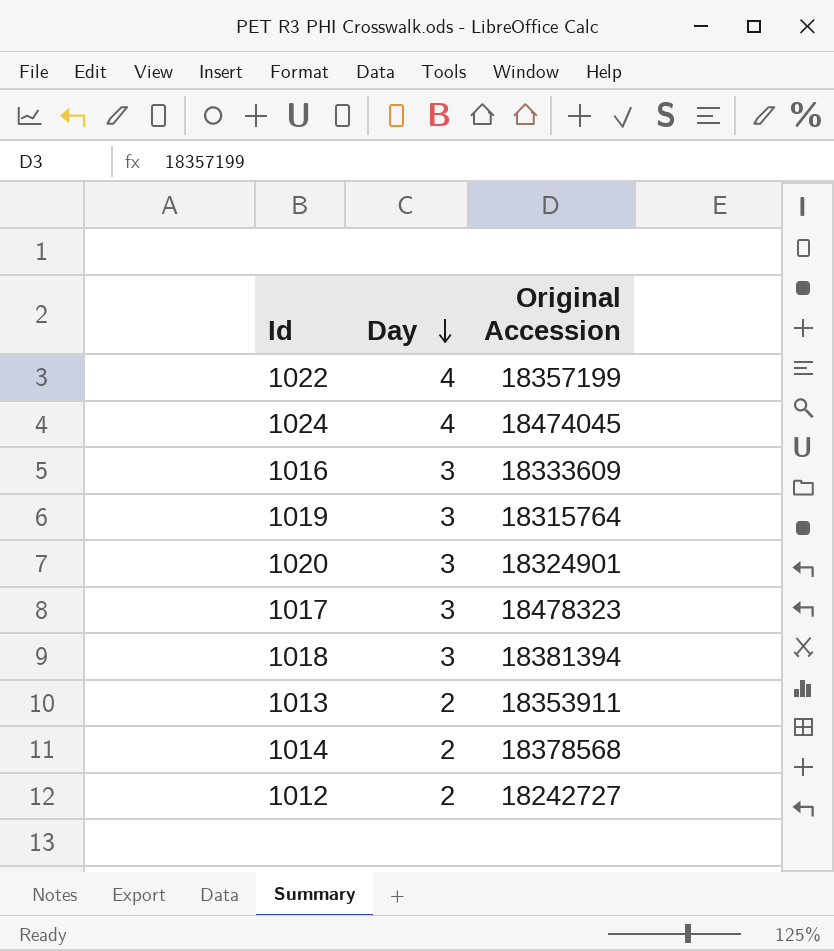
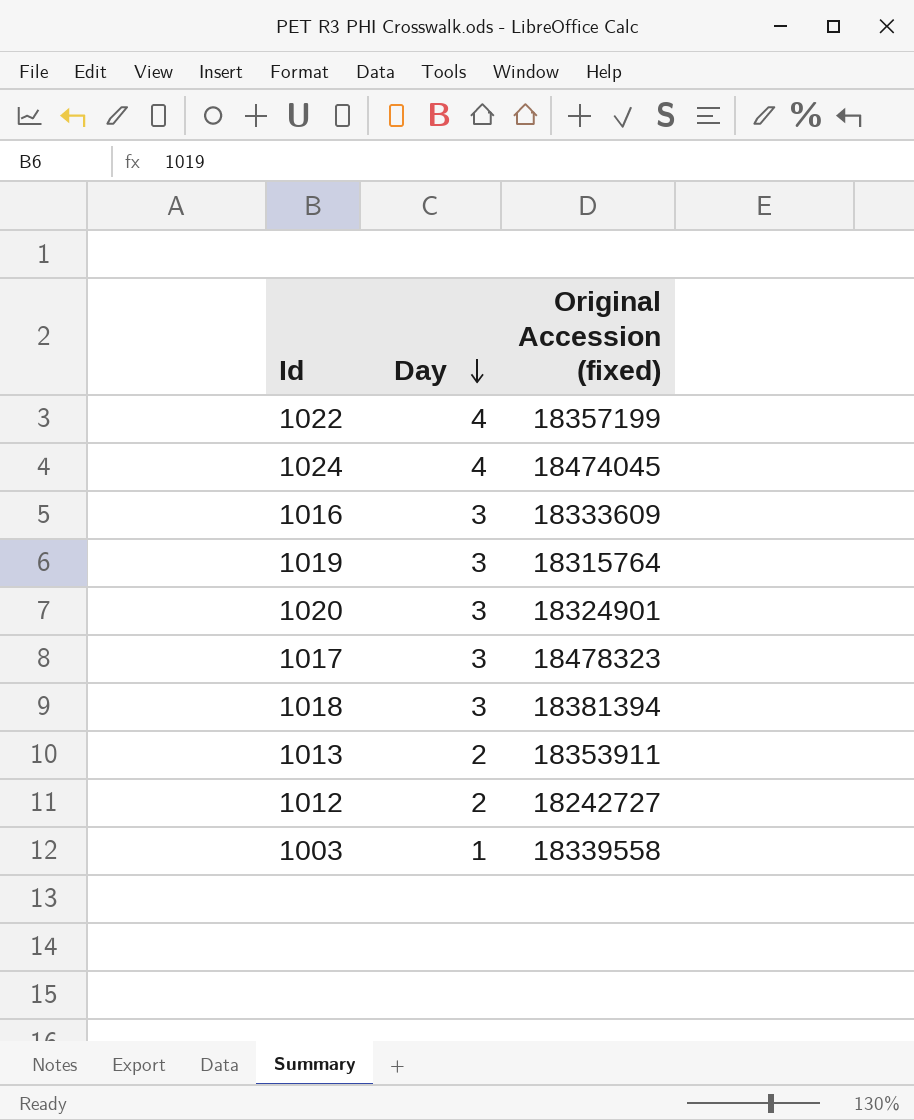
column name: Original Accession -> Original Accession (fixed)
row 1014: 2 | 18378568 -> none
row 1003: none -> 1 | 18339558

